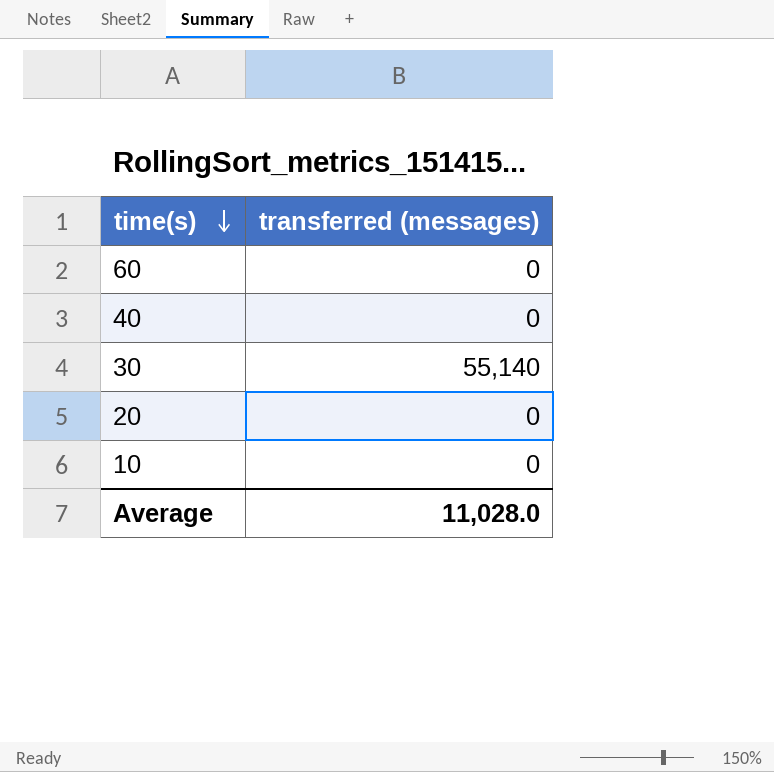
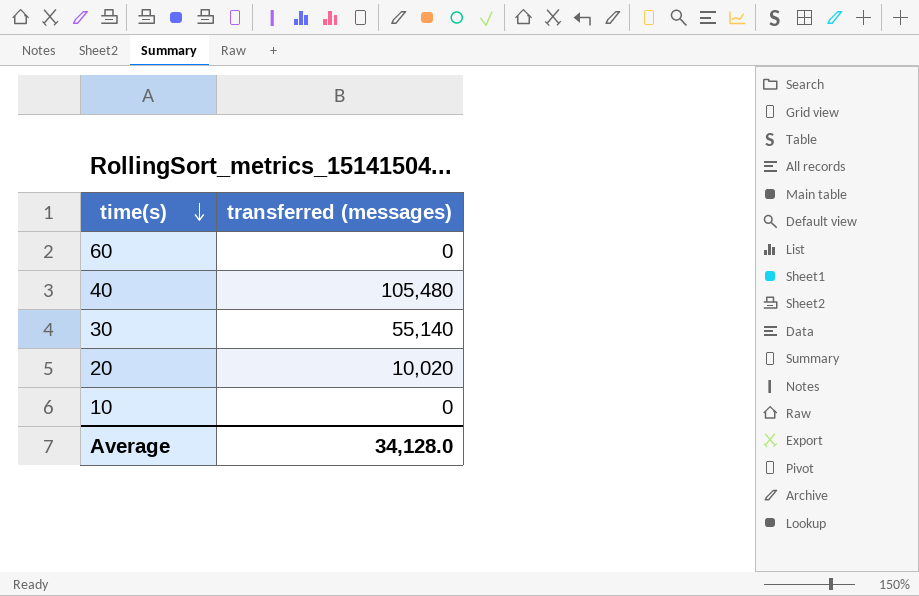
40 | transferred (messages): 0 -> 105,480
20 | transferred (messages): 0 -> 10,020
Average | transferred (messages): 11,028.0 -> 34,128.0

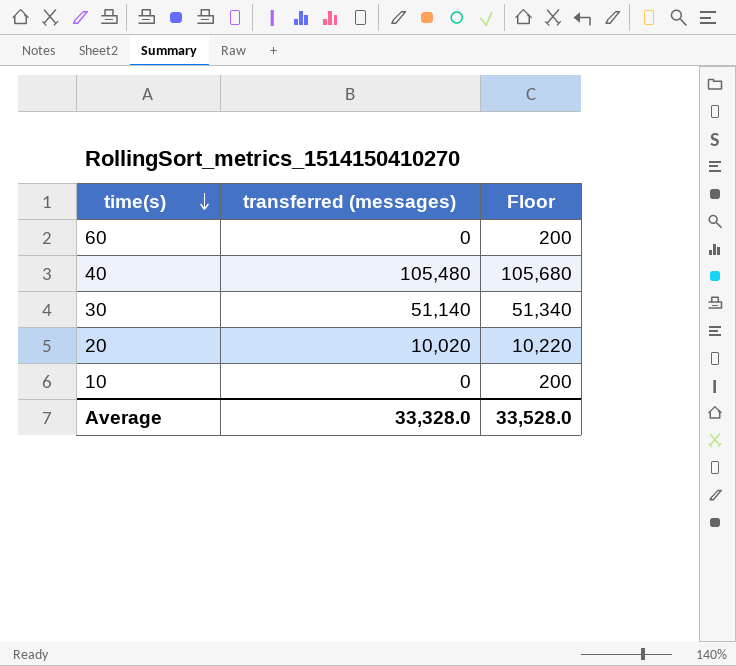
column Floor | formula: none -> [transferred (messages)] + 200
30 | transferred (messages): 55,140 -> 51,140
Average | transferred (messages): 34,128.0 -> 33,328.0

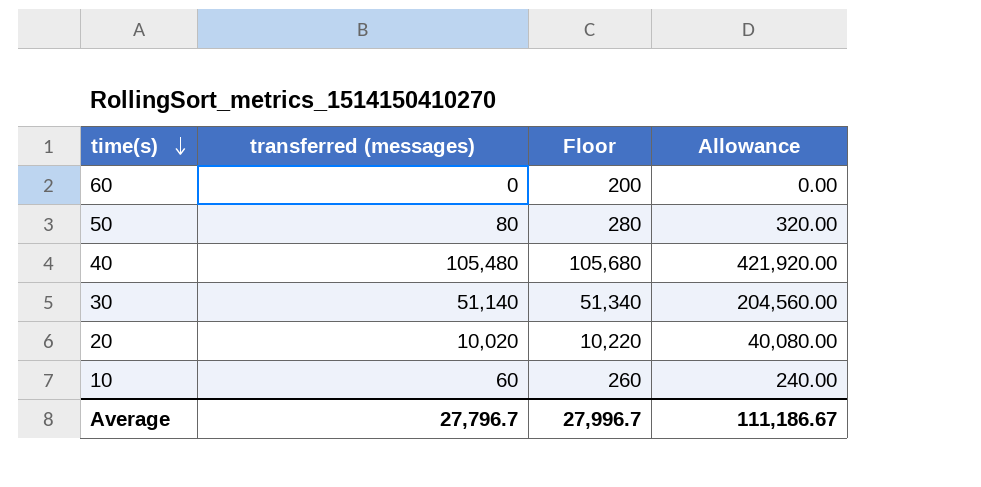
column Allowance | formula: none -> [transferred (messages)] * 4
row 50: none -> 80 | 280 | 320.00
10 | transferred (messages): 0 -> 60
10 | Floor: 200 -> 260
Average | transferred (messages): 33,328.0 -> 27,796.7
Average | Floor: 33,528.0 -> 27,996.7

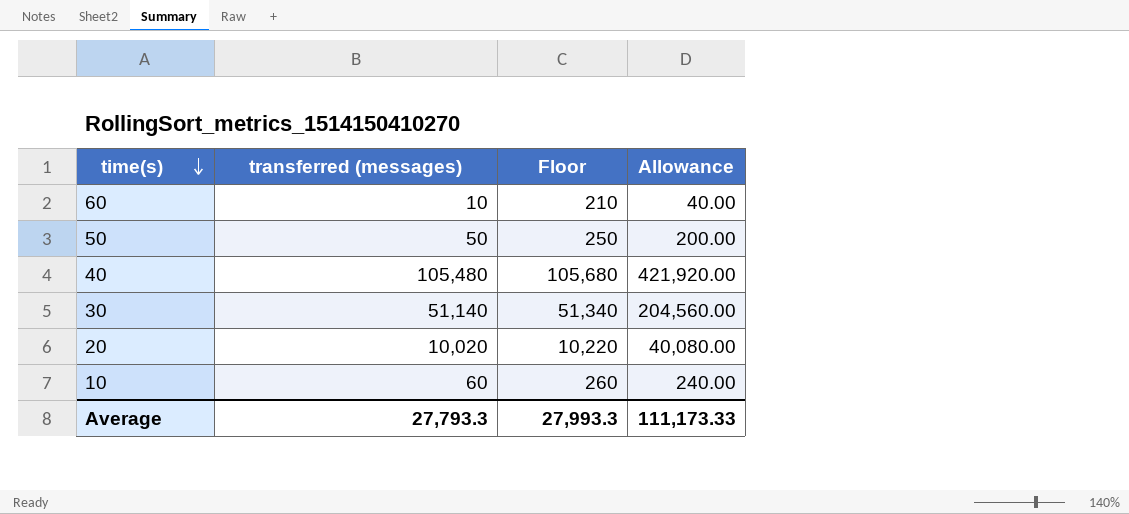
60 | transferred (messages): 0 -> 10
60 | Floor: 200 -> 210
60 | Allowance: 0.00 -> 40.00
50 | transferred (messages): 80 -> 50
50 | Floor: 280 -> 250
50 | Allowance: 320.00 -> 200.00
Average | transferred (messages): 27,796.7 -> 27,793.3
Average | Floor: 27,996.7 -> 27,993.3
Average | Allowance: 111,186.67 -> 111,173.33

